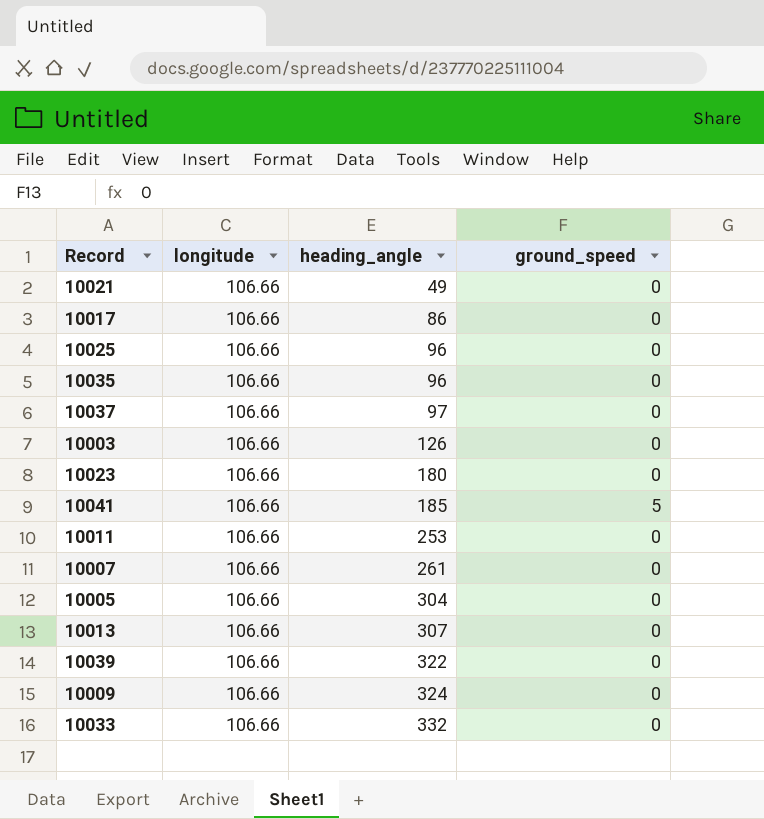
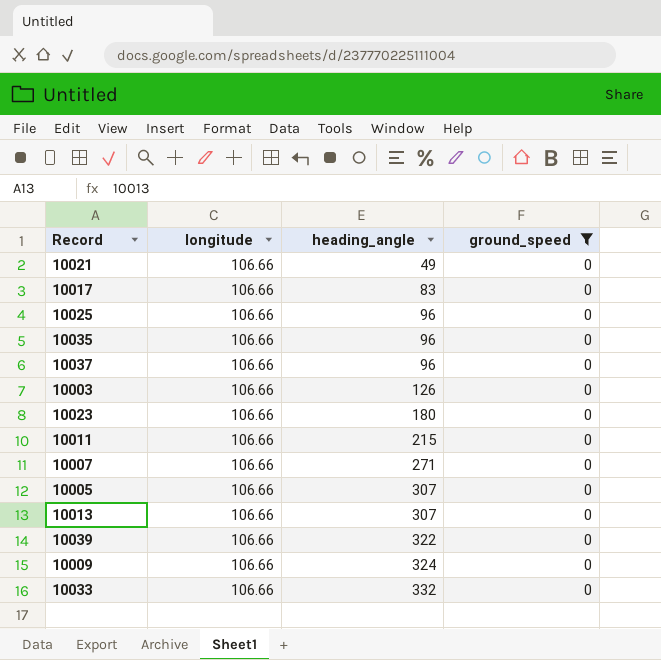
filter: none -> ground_speed = 0
10017 | heading_angle: 86 -> 83
10037 | heading_angle: 97 -> 96
10011 | heading_angle: 253 -> 215
10007 | heading_angle: 261 -> 271
10005 | heading_angle: 304 -> 307

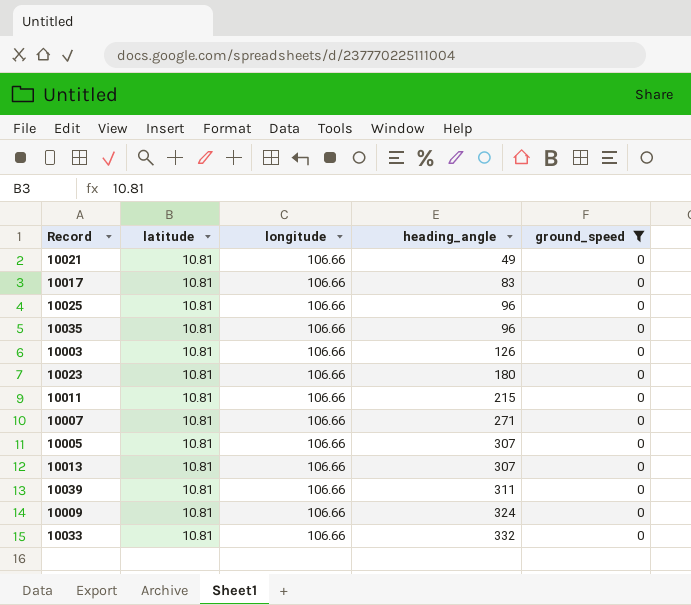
column latitude | position: none -> 2
row 10037: 106.66 | 96 | 0 -> none
10039 | heading_angle: 322 -> 311

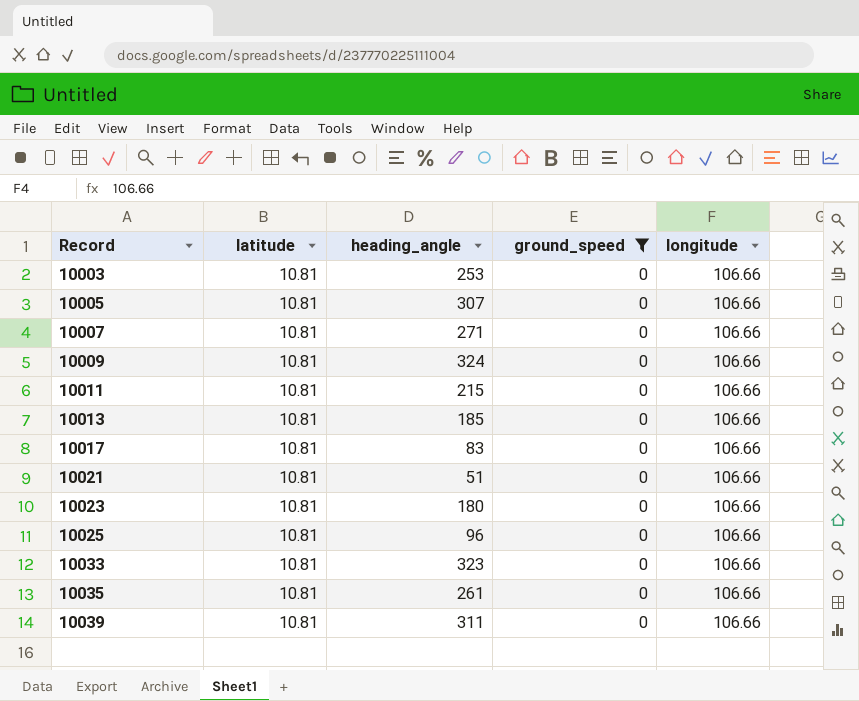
row order: heading_angle ascending -> Record ascending
column longitude | position: 3 -> 5
10003 | heading_angle: 126 -> 253
10013 | heading_angle: 307 -> 185
10021 | heading_angle: 49 -> 51
10033 | heading_angle: 332 -> 323
10035 | heading_angle: 96 -> 261

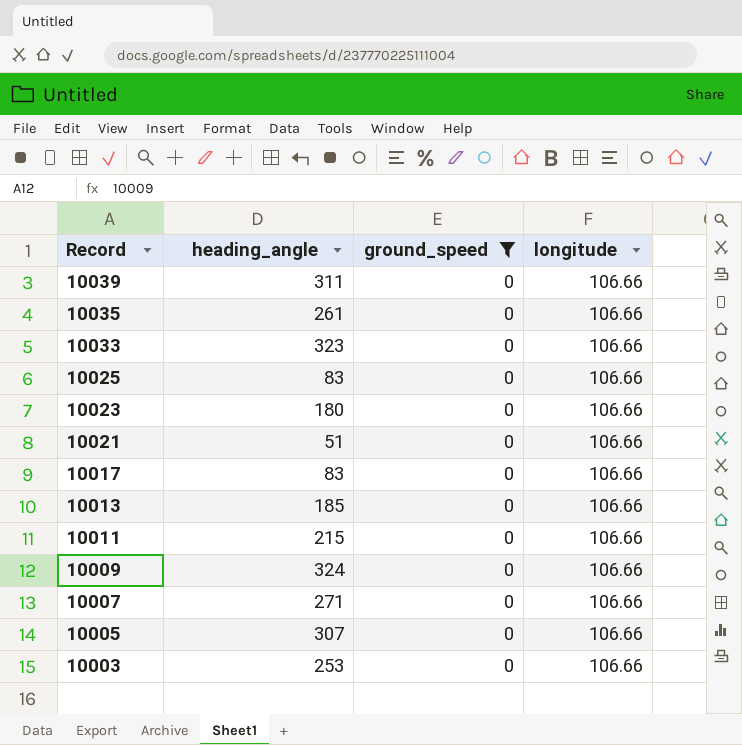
row order: Record ascending -> Record descending
column latitude | position: 2 -> none
10025 | heading_angle: 96 -> 83

